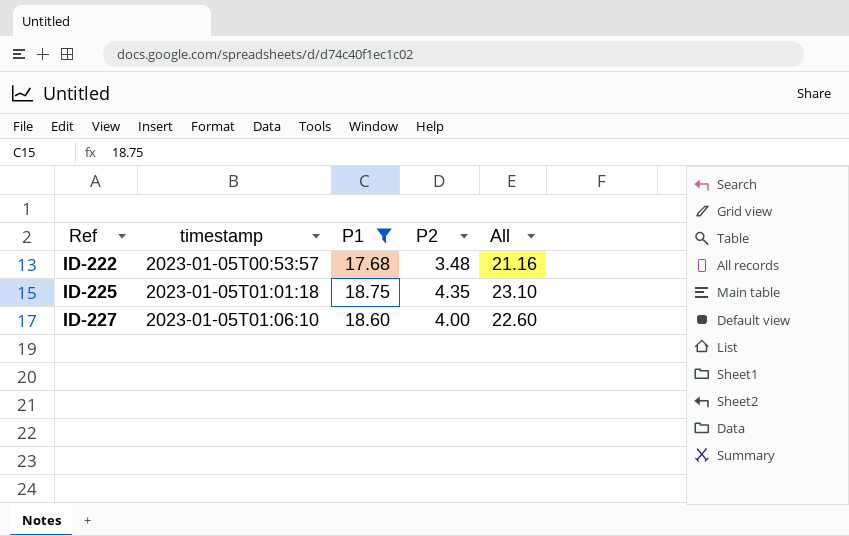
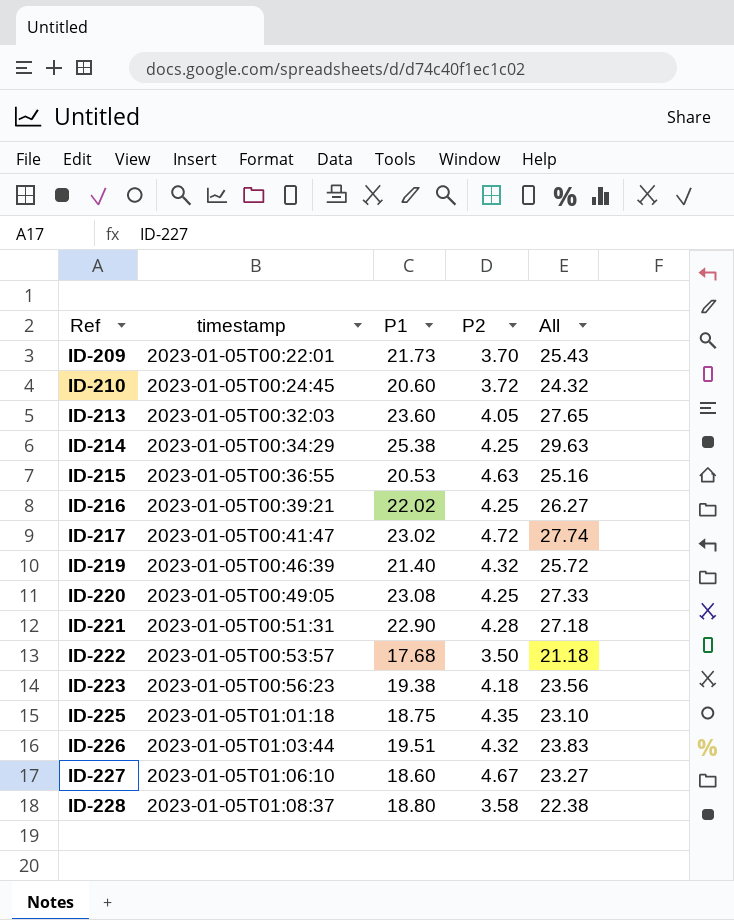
filter: P1 <= 18.75 -> none
ID-222 | P2: 3.48 -> 3.50
ID-222 | All: 21.16 -> 21.18
ID-227 | P2: 4.00 -> 4.67
ID-227 | All: 22.60 -> 23.27

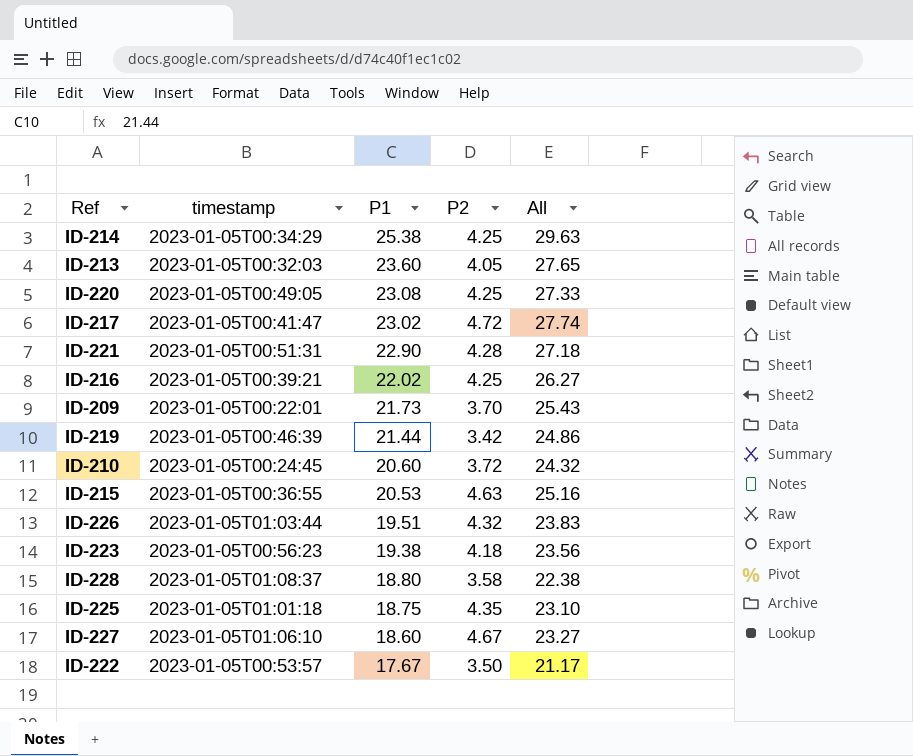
row order: Ref ascending -> P1 descending
ID-219 | P1: 21.40 -> 21.44
ID-219 | P2: 4.32 -> 3.42
ID-219 | All: 25.72 -> 24.86
ID-222 | P1: 17.68 -> 17.67
ID-222 | All: 21.18 -> 21.17

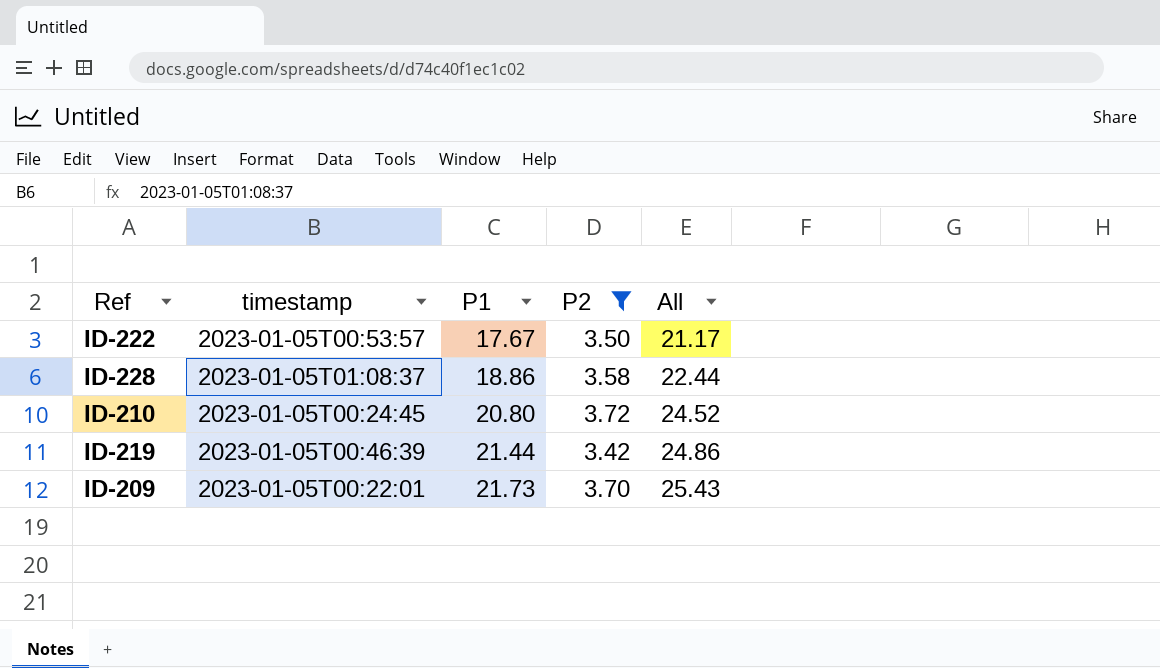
filter: none -> P2 <= 3.72
row order: P1 descending -> P1 ascending
ID-228 | P1: 18.80 -> 18.86
ID-228 | All: 22.38 -> 22.44
ID-210 | P1: 20.60 -> 20.80
ID-210 | All: 24.32 -> 24.52

